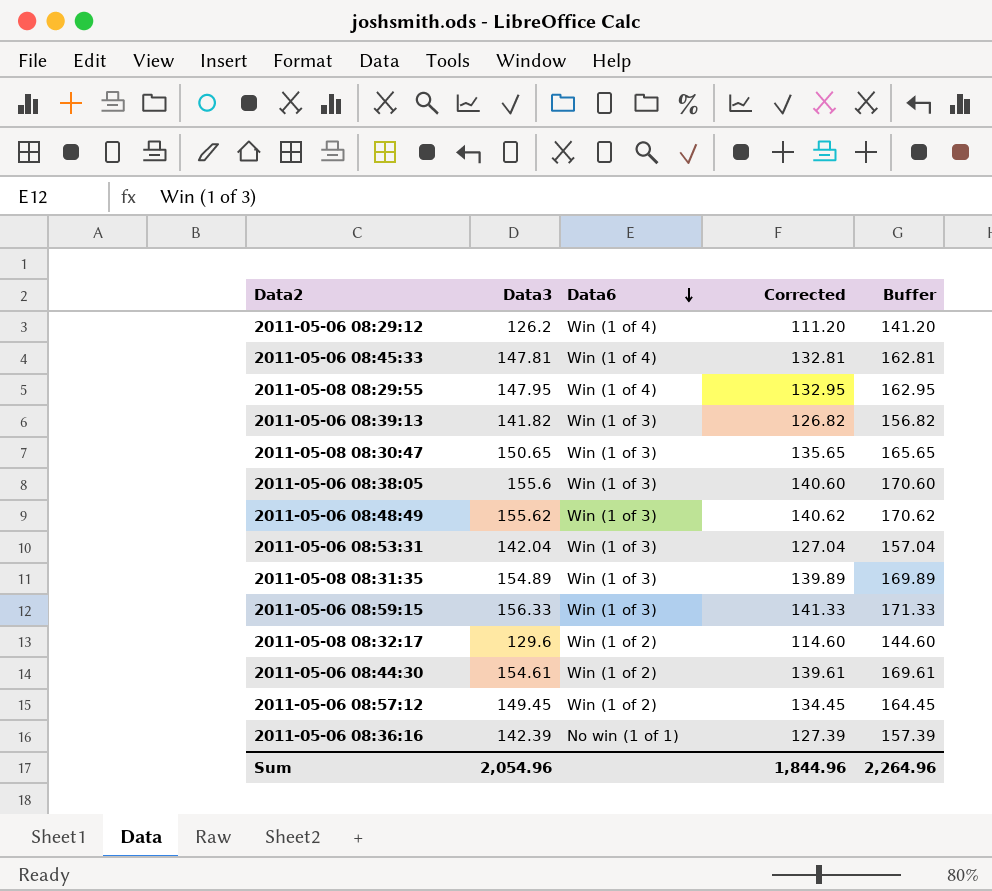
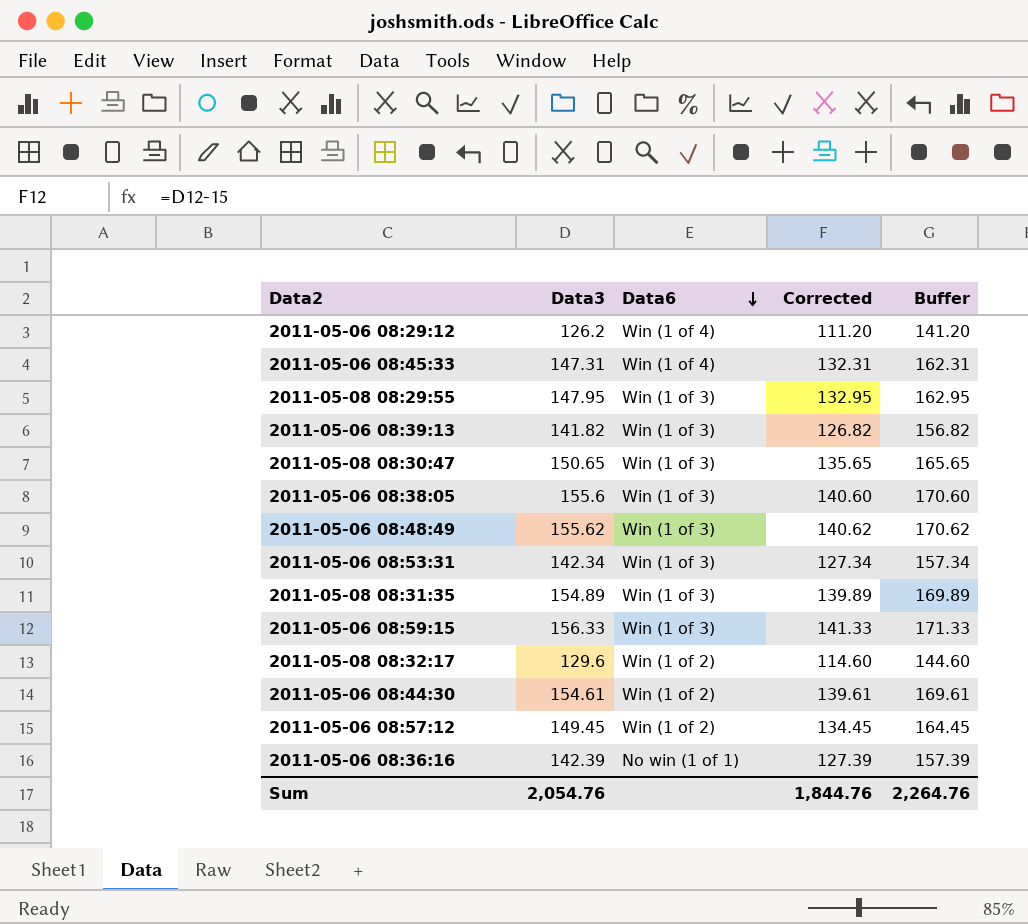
2011-05-06 08:45:33 | Data3: 147.81 -> 147.31
2011-05-06 08:45:33 | Corrected: 132.81 -> 132.31
2011-05-06 08:45:33 | Buffer: 162.81 -> 162.31
2011-05-08 08:29:55 | Data6: Win (1 of 4) -> Win (1 of 3)
2011-05-06 08:53:31 | Data3: 142.04 -> 142.34
2011-05-06 08:53:31 | Corrected: 127.04 -> 127.34
2011-05-06 08:53:31 | Buffer: 157.04 -> 157.34
Sum | Data3: 2,054.96 -> 2,054.76
Sum | Corrected: 1,844.96 -> 1,844.76
Sum | Buffer: 2,264.96 -> 2,264.76

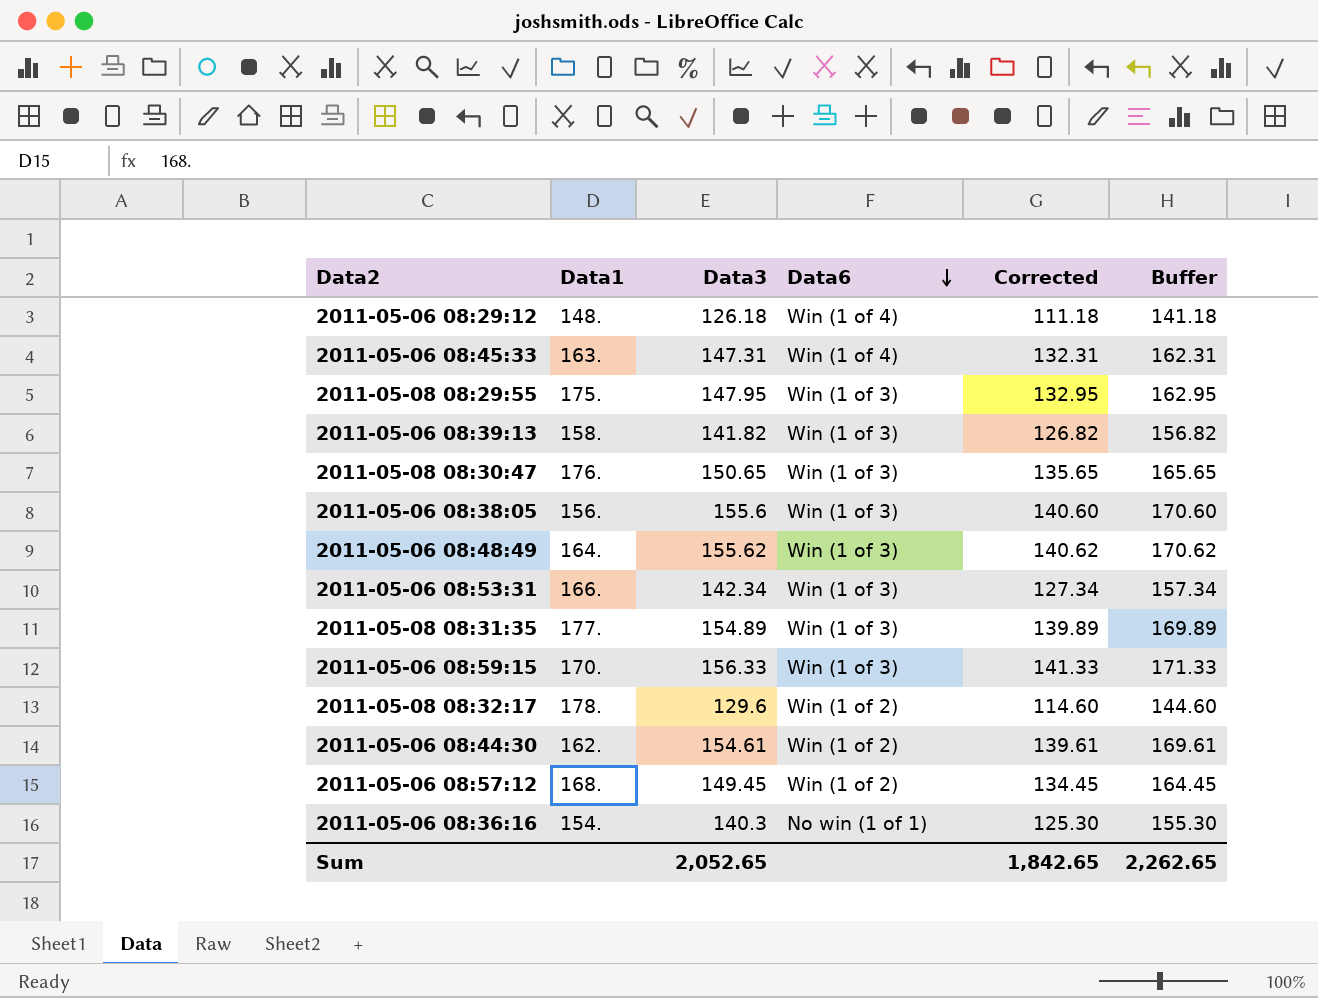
column Data1 | position: none -> 2
2011-05-06 08:29:12 | Data3: 126.2 -> 126.18
2011-05-06 08:29:12 | Corrected: 111.20 -> 111.18
2011-05-06 08:29:12 | Buffer: 141.20 -> 141.18
2011-05-06 08:36:16 | Data3: 142.39 -> 140.3
2011-05-06 08:36:16 | Corrected: 127.39 -> 125.30
2011-05-06 08:36:16 | Buffer: 157.39 -> 155.30
Sum | Data3: 2,054.76 -> 2,052.65
Sum | Corrected: 1,844.76 -> 1,842.65
Sum | Buffer: 2,264.76 -> 2,262.65

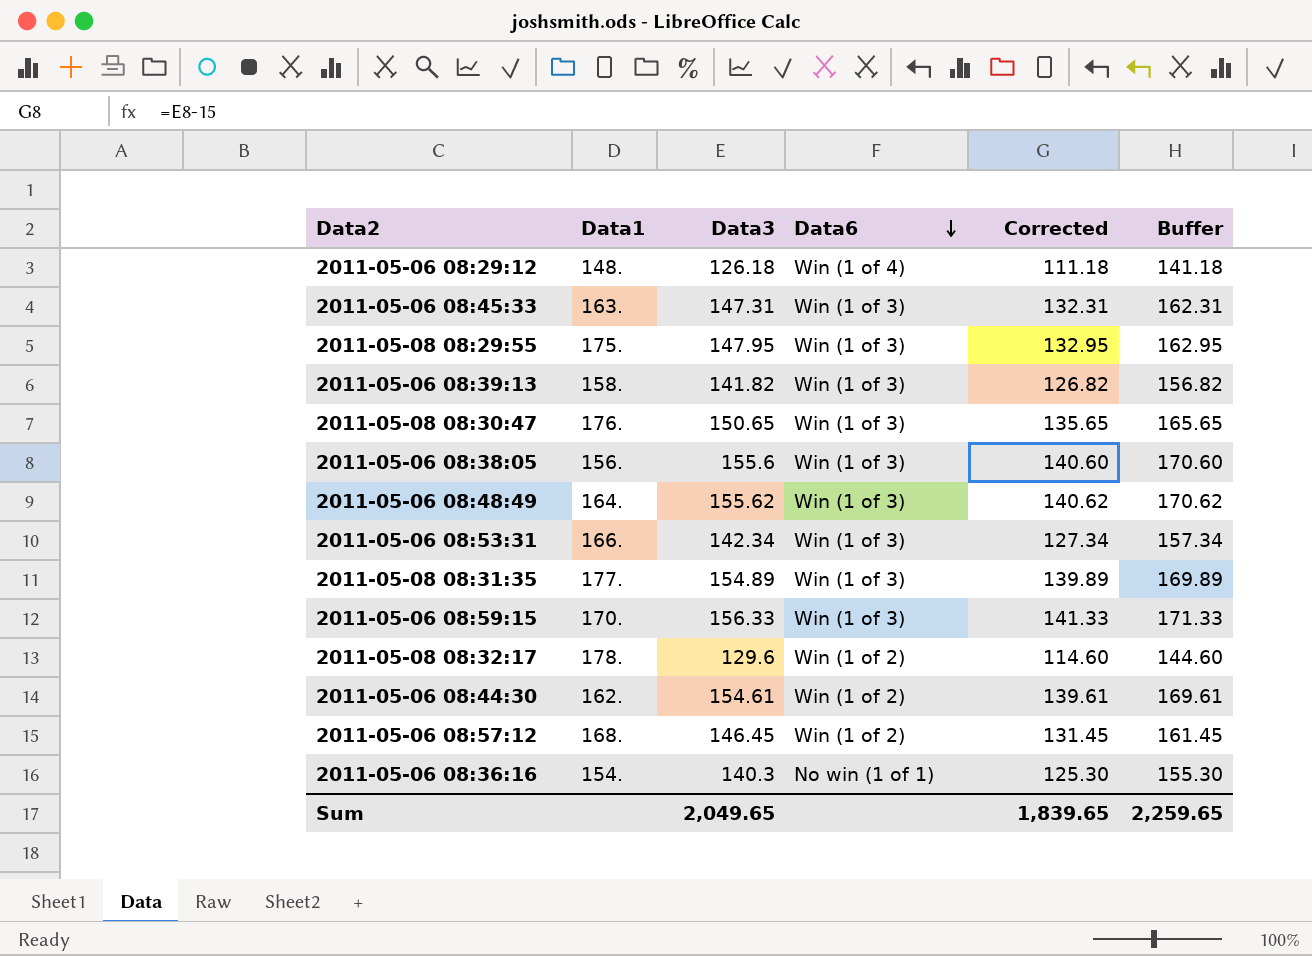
2011-05-06 08:45:33 | Data6: Win (1 of 4) -> Win (1 of 3)
2011-05-06 08:57:12 | Data3: 149.45 -> 146.45
2011-05-06 08:57:12 | Corrected: 134.45 -> 131.45
2011-05-06 08:57:12 | Buffer: 164.45 -> 161.45
Sum | Data3: 2,052.65 -> 2,049.65
Sum | Corrected: 1,842.65 -> 1,839.65
Sum | Buffer: 2,262.65 -> 2,259.65

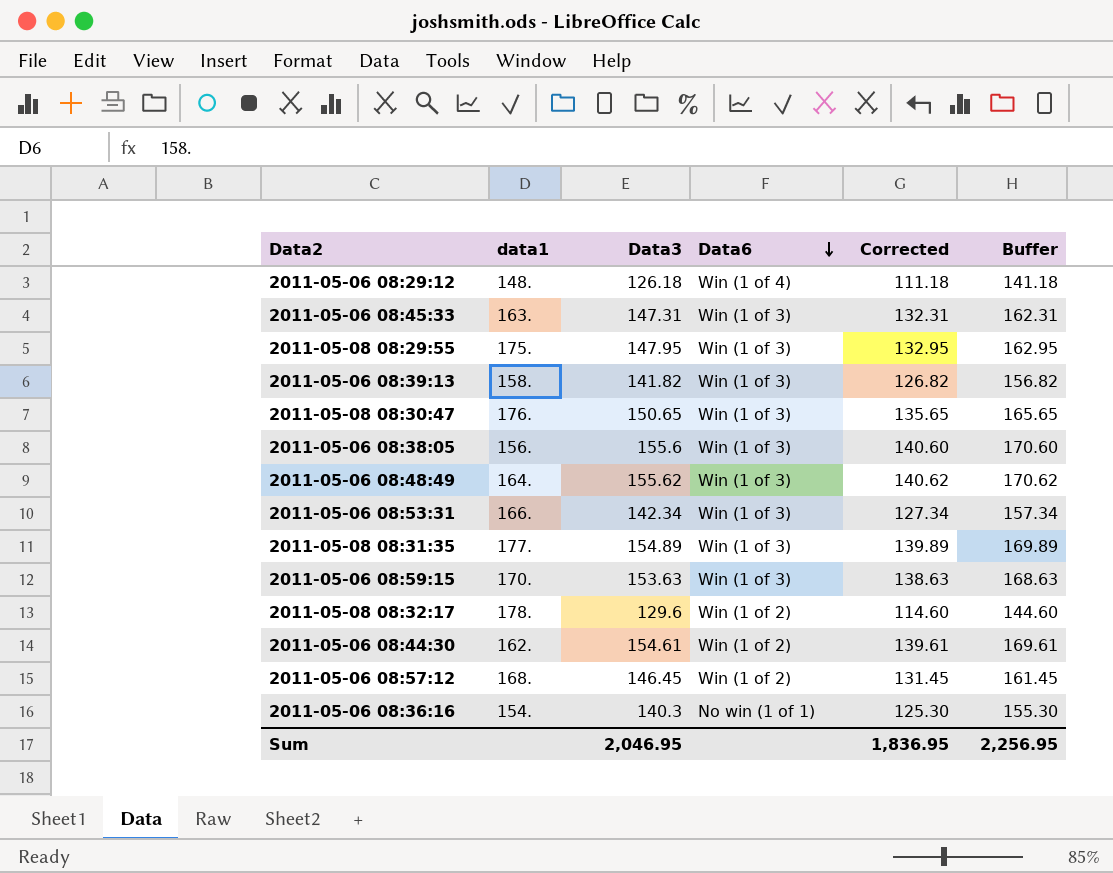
column name: Data1 -> data1
2011-05-06 08:59:15 | Data3: 156.33 -> 153.63
2011-05-06 08:59:15 | Corrected: 141.33 -> 138.63
2011-05-06 08:59:15 | Buffer: 171.33 -> 168.63
Sum | Data3: 2,049.65 -> 2,046.95
Sum | Corrected: 1,839.65 -> 1,836.95
Sum | Buffer: 2,259.65 -> 2,256.95

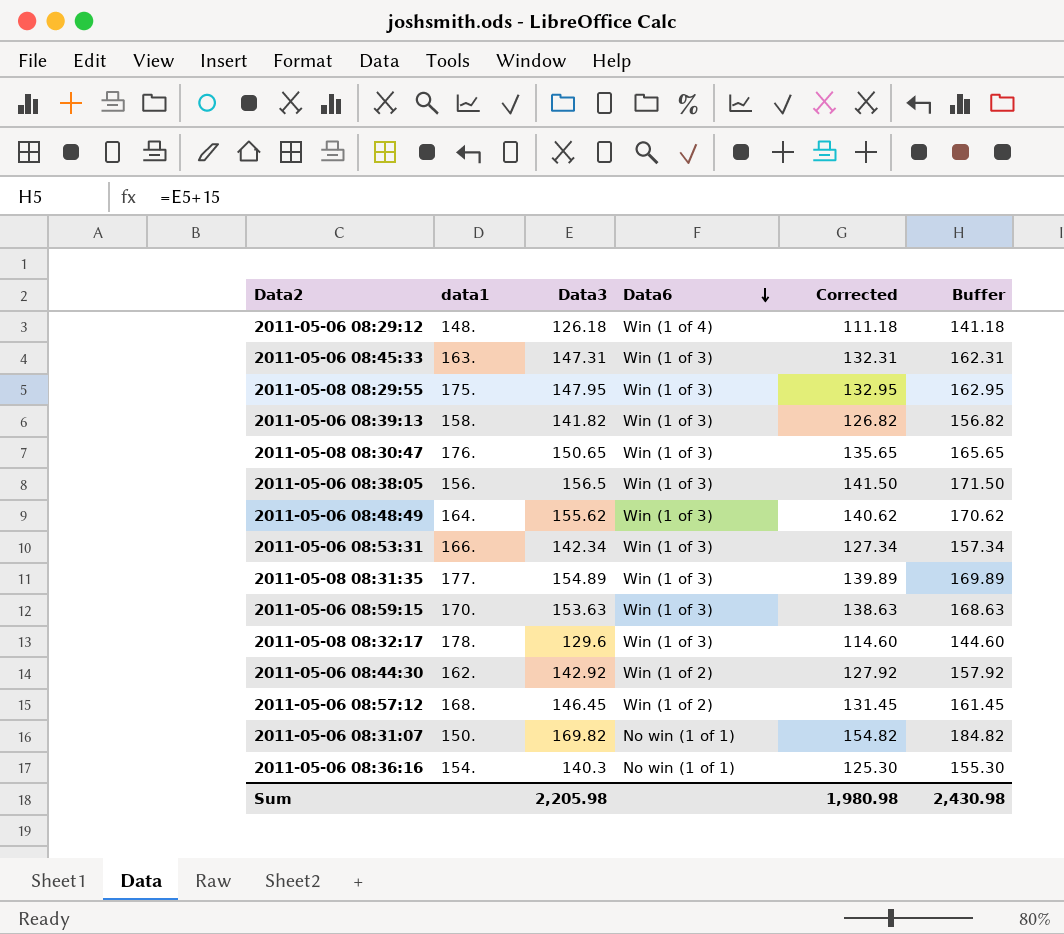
2011-05-06 08:38:05 | Data3: 155.6 -> 156.5
2011-05-06 08:38:05 | Corrected: 140.60 -> 141.50
2011-05-06 08:38:05 | Buffer: 170.60 -> 171.50
2011-05-08 08:32:17 | Data6: Win (1 of 2) -> Win (1 of 3)
2011-05-06 08:44:30 | Data3: 154.61 -> 142.92
2011-05-06 08:44:30 | Corrected: 139.61 -> 127.92
2011-05-06 08:44:30 | Buffer: 169.61 -> 157.92
row 2011-05-06 08:31:07: none -> 150. | 169.82 | No win (1 of 1) | 154.82 | 184.82
Sum | Data3: 2,046.95 -> 2,205.98
Sum | Corrected: 1,836.95 -> 1,980.98
Sum | Buffer: 2,256.95 -> 2,430.98

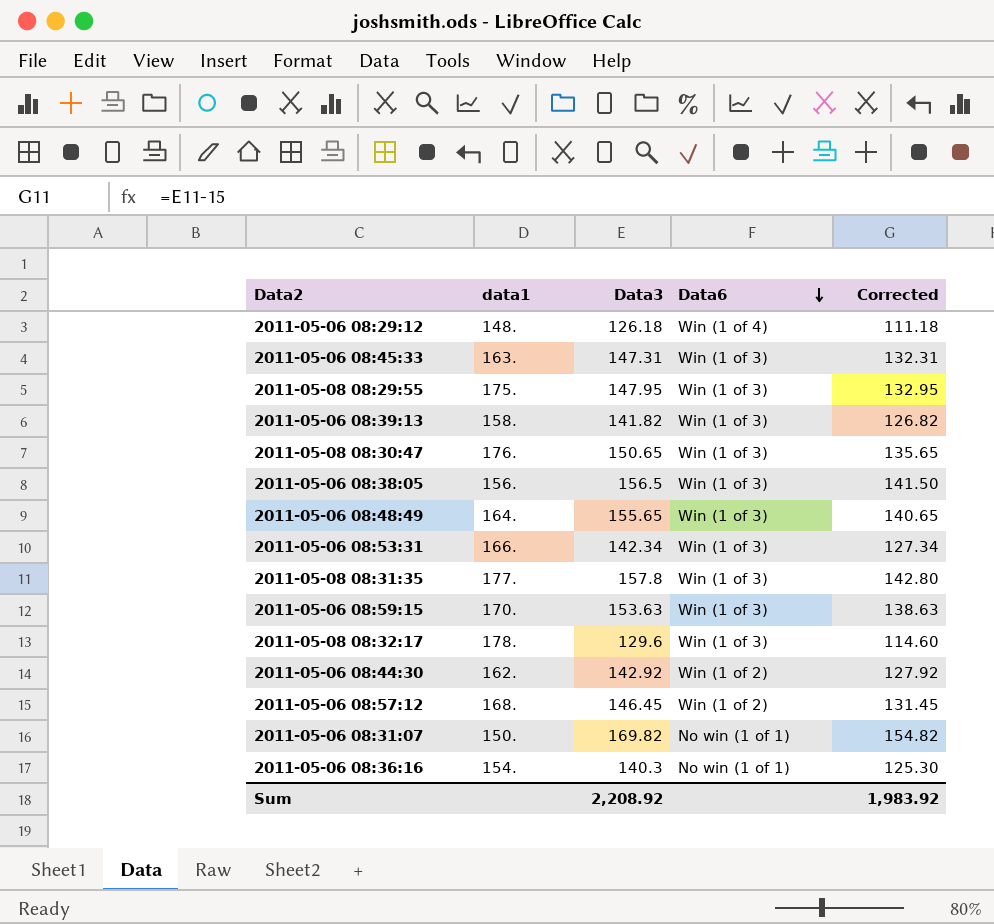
column Buffer | formula: [Data3] + 15 -> none
2011-05-06 08:48:49 | Data3: 155.62 -> 155.65
2011-05-06 08:48:49 | Corrected: 140.62 -> 140.65
2011-05-08 08:31:35 | Data3: 154.89 -> 157.8
2011-05-08 08:31:35 | Corrected: 139.89 -> 142.80
Sum | Data3: 2,205.98 -> 2,208.92
Sum | Corrected: 1,980.98 -> 1,983.92

